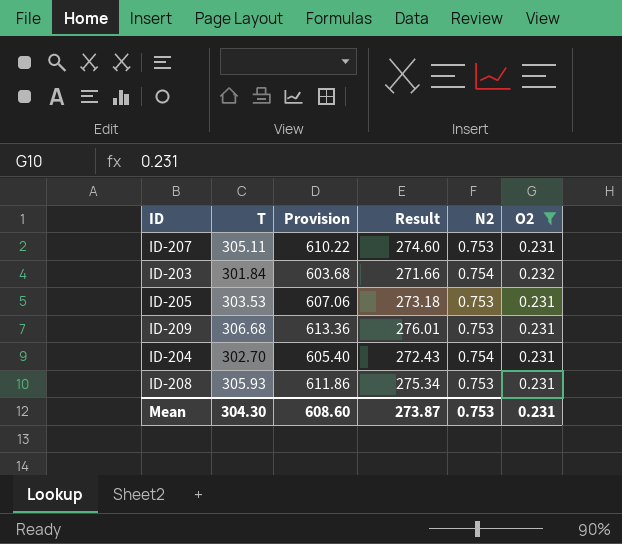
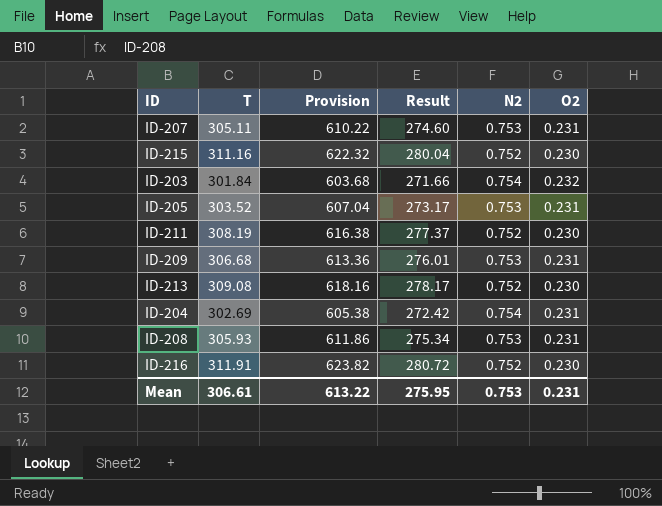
filter: O2 != 0.230 -> none
ID-205 | T: 303.53 -> 303.52
ID-205 | Provision: 607.06 -> 607.04
ID-205 | Result: 273.18 -> 273.17
ID-204 | T: 302.70 -> 302.69
ID-204 | Provision: 605.40 -> 605.38
ID-204 | Result: 272.43 -> 272.42
Mean | T: 304.30 -> 306.61
Mean | Provision: 608.60 -> 613.22
Mean | Result: 273.87 -> 275.95

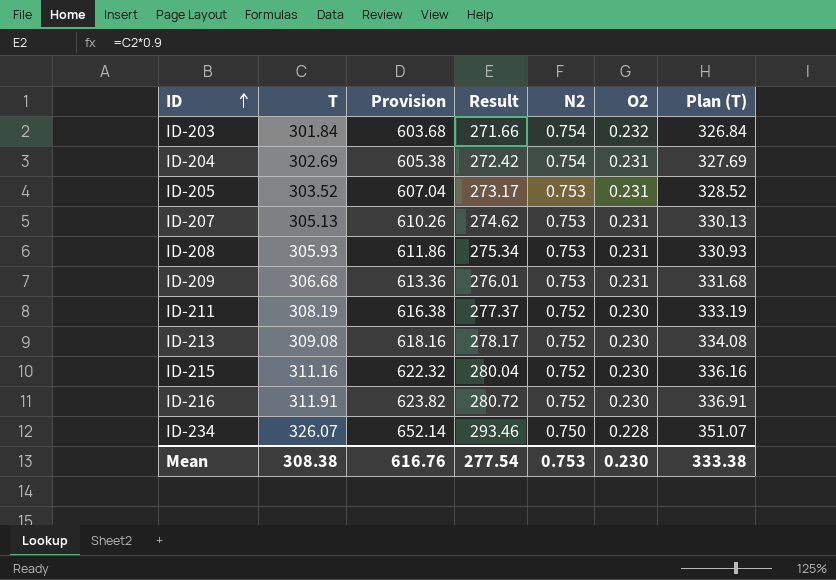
row order: none -> ID ascending
column Plan (T) | formula: none -> [T] + 25
ID-207 | T: 305.11 -> 305.13
ID-207 | Provision: 610.22 -> 610.26
ID-207 | Result: 274.60 -> 274.62
row ID-234: none -> 326.07 | 652.14 | 293.46 | 0.750 | 0.228 | 351.07
Mean | T: 306.61 -> 308.38
Mean | Provision: 613.22 -> 616.76
Mean | Result: 275.95 -> 277.54
Mean | O2: 0.231 -> 0.230

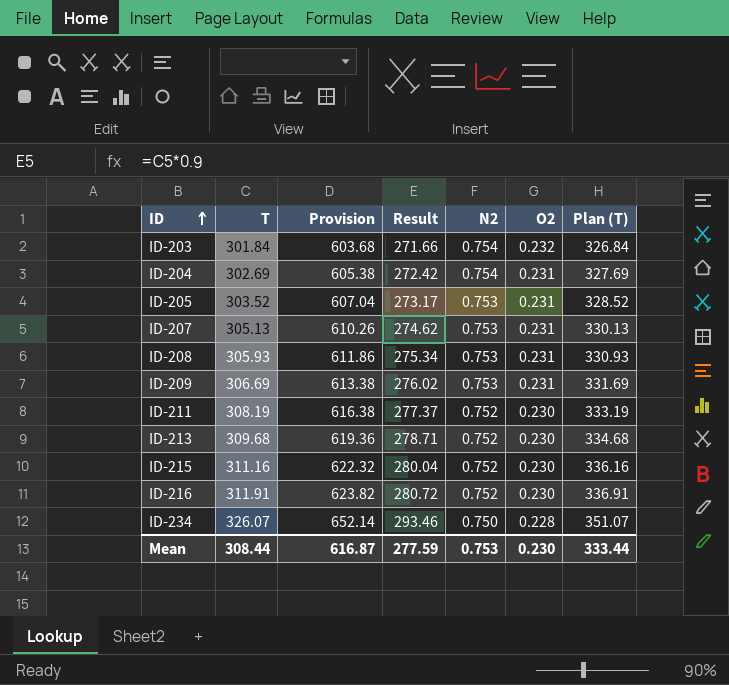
ID-209 | T: 306.68 -> 306.69
ID-209 | Provision: 613.36 -> 613.38
ID-209 | Result: 276.01 -> 276.02
ID-209 | Plan (T): 331.68 -> 331.69
ID-213 | T: 309.08 -> 309.68
ID-213 | Provision: 618.16 -> 619.36
ID-213 | Result: 278.17 -> 278.71
ID-213 | Plan (T): 334.08 -> 334.68
Mean | T: 308.38 -> 308.44
Mean | Provision: 616.76 -> 616.87
Mean | Result: 277.54 -> 277.59
Mean | Plan (T): 333.38 -> 333.44

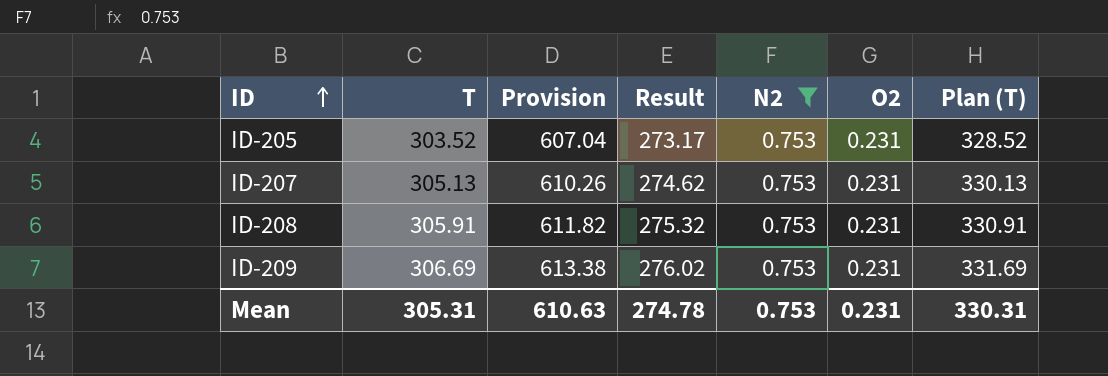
filter: none -> N2 = 0.753
ID-208 | T: 305.93 -> 305.91
ID-208 | Provision: 611.86 -> 611.82
ID-208 | Result: 275.34 -> 275.32
ID-208 | Plan (T): 330.93 -> 330.91
Mean | T: 308.44 -> 305.31
Mean | Provision: 616.87 -> 610.63
Mean | Result: 277.59 -> 274.78
Mean | O2: 0.230 -> 0.231
Mean | Plan (T): 333.44 -> 330.31

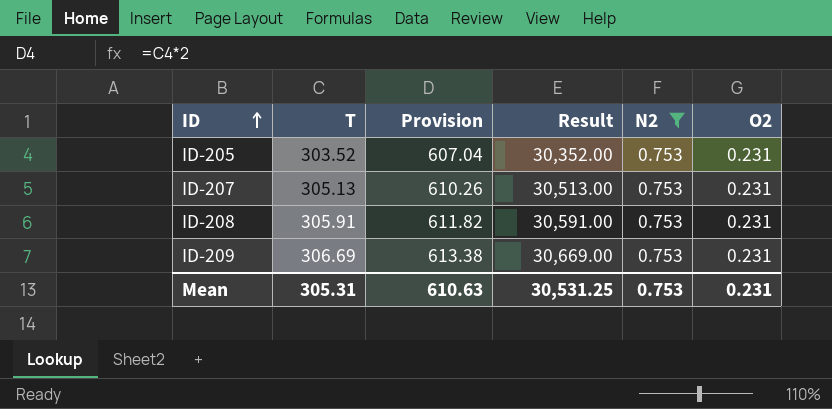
column Plan (T) | formula: [T] + 25 -> none
column Result | formula: [T] * 0.9 -> [T] * 100
Mean | Result: 274.78 -> 30,531.25

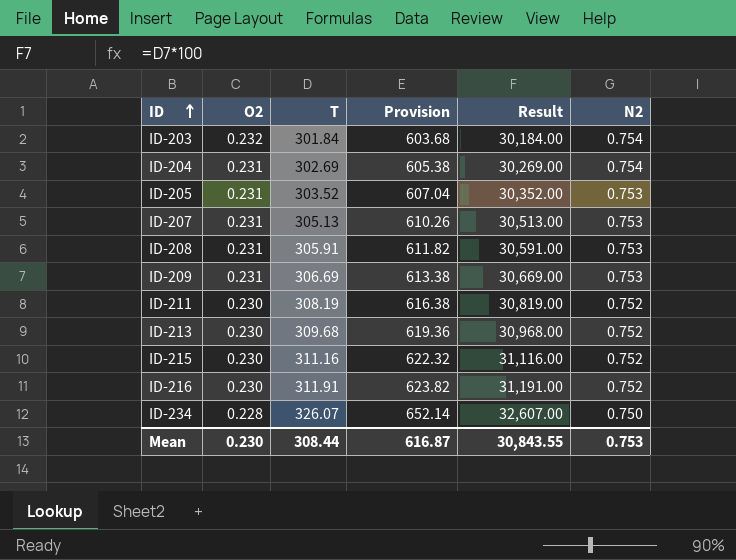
filter: N2 = 0.753 -> none
column O2 | position: 6 -> 2
Mean | O2: 0.231 -> 0.230
Mean | T: 305.31 -> 308.44
Mean | Provision: 610.63 -> 616.87
Mean | Result: 30,531.25 -> 30,843.55

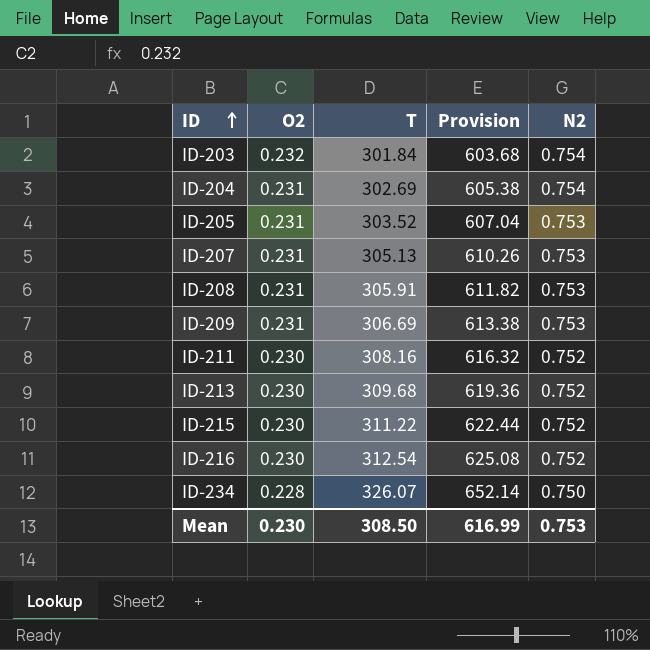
column Result | formula: [T] * 100 -> none
ID-211 | T: 308.19 -> 308.16
ID-211 | Provision: 616.38 -> 616.32
ID-215 | T: 311.16 -> 311.22
ID-215 | Provision: 622.32 -> 622.44
ID-216 | T: 311.91 -> 312.54
ID-216 | Provision: 623.82 -> 625.08
Mean | T: 308.44 -> 308.50
Mean | Provision: 616.87 -> 616.99

